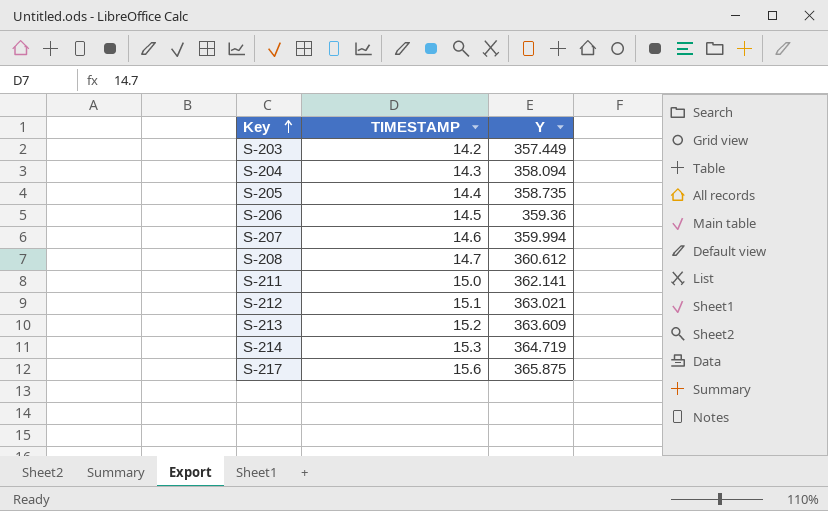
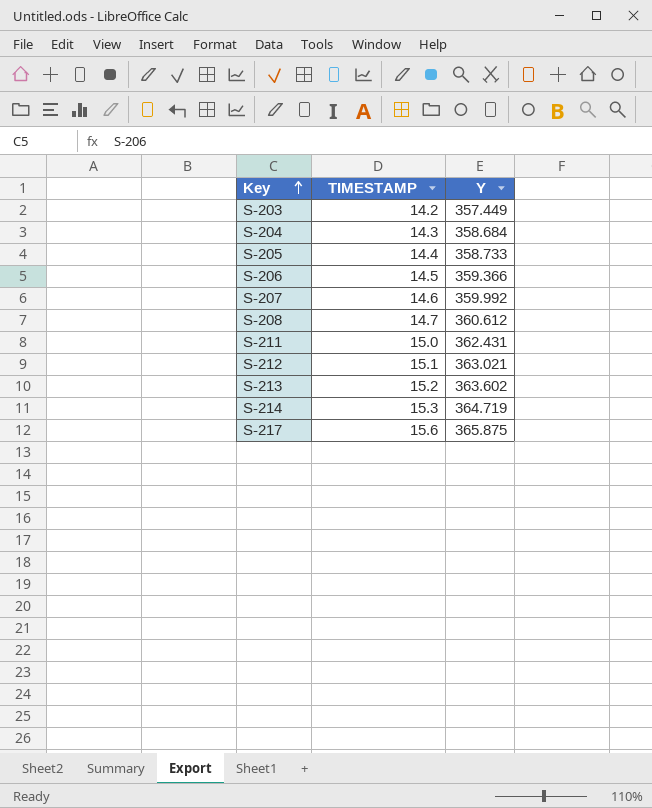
S-204 | Y: 358.094 -> 358.684
S-205 | Y: 358.735 -> 358.733
S-206 | Y: 359.36 -> 359.366
S-207 | Y: 359.994 -> 359.992
S-211 | Y: 362.141 -> 362.431
S-213 | Y: 363.609 -> 363.602

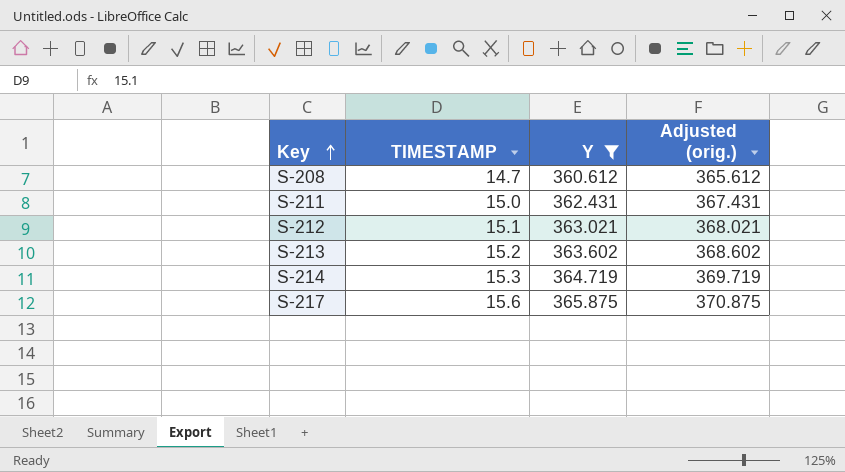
filter: none -> Y >= 360.612
column Adjusted (orig.) | formula: none -> [Y] + 5

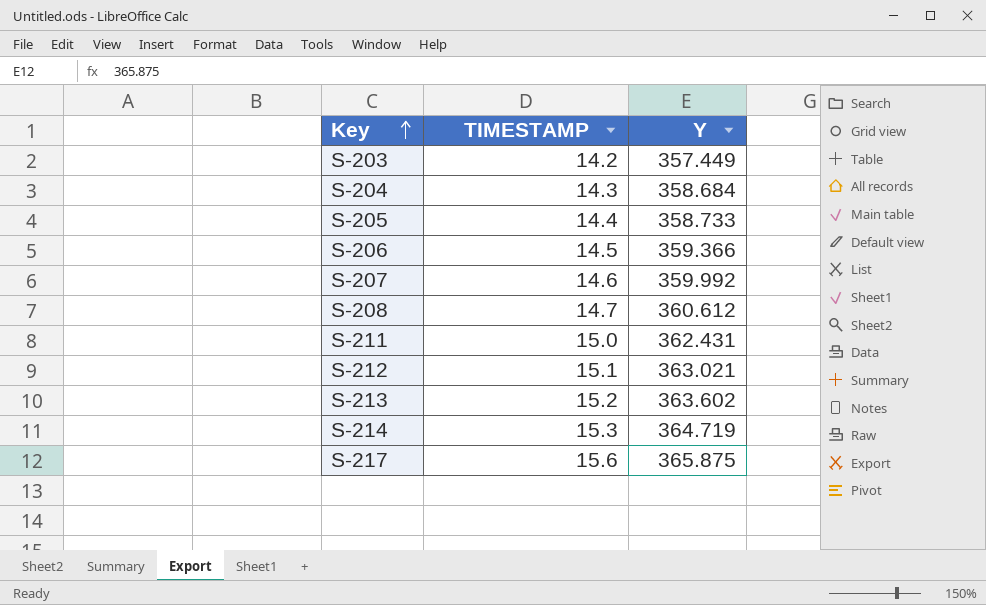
filter: Y >= 360.612 -> none
column Adjusted (orig.) | formula: [Y] + 5 -> none

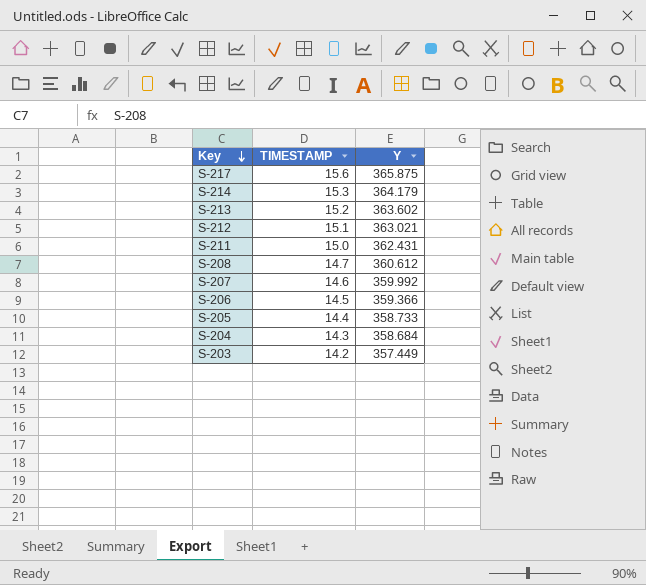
row order: Key ascending -> Key descending
S-214 | Y: 364.719 -> 364.179

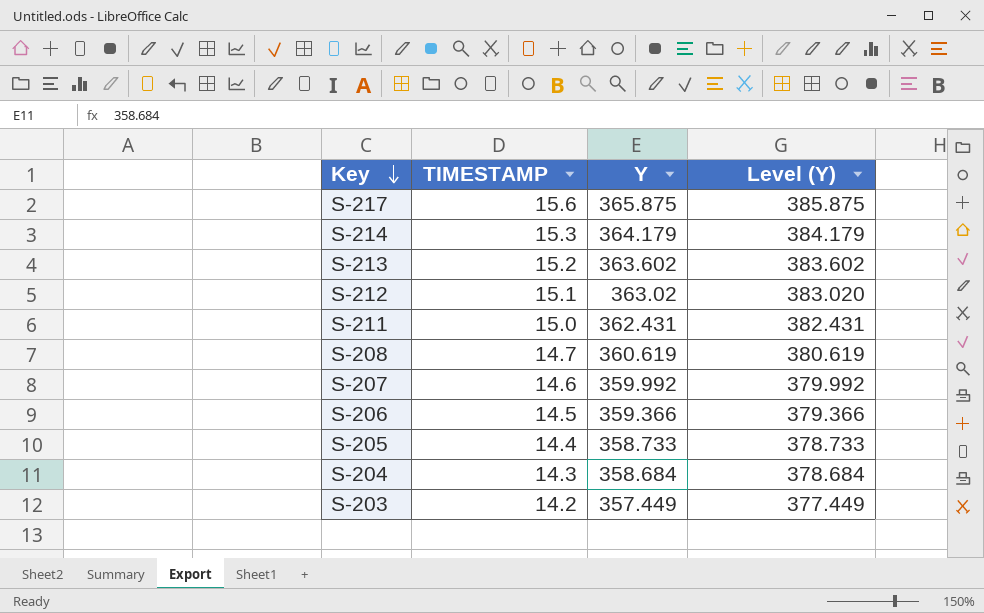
column Level (Y) | formula: none -> [Y] + 20
S-212 | Y: 363.021 -> 363.02
S-208 | Y: 360.612 -> 360.619

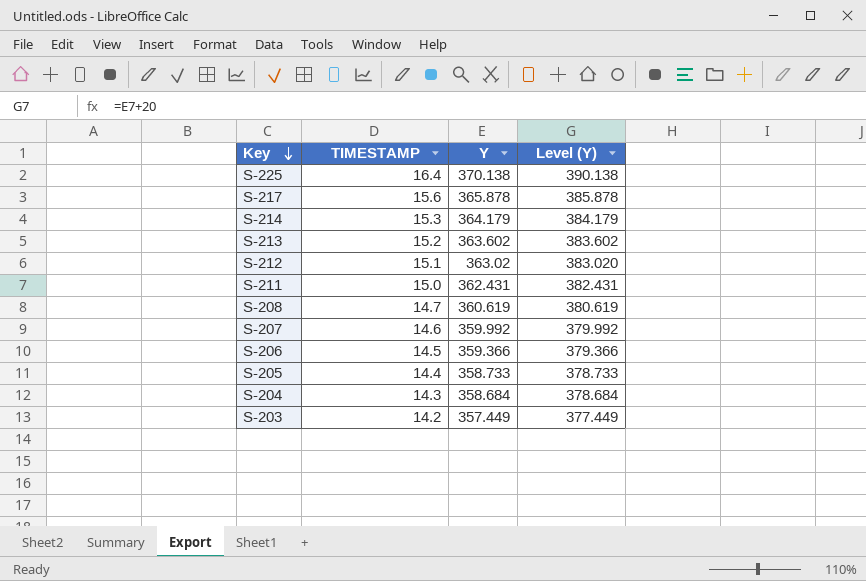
row S-225: none -> 16.4 | 370.138 | 390.138
S-217 | Y: 365.875 -> 365.878
S-217 | Level (Y): 385.875 -> 385.878

